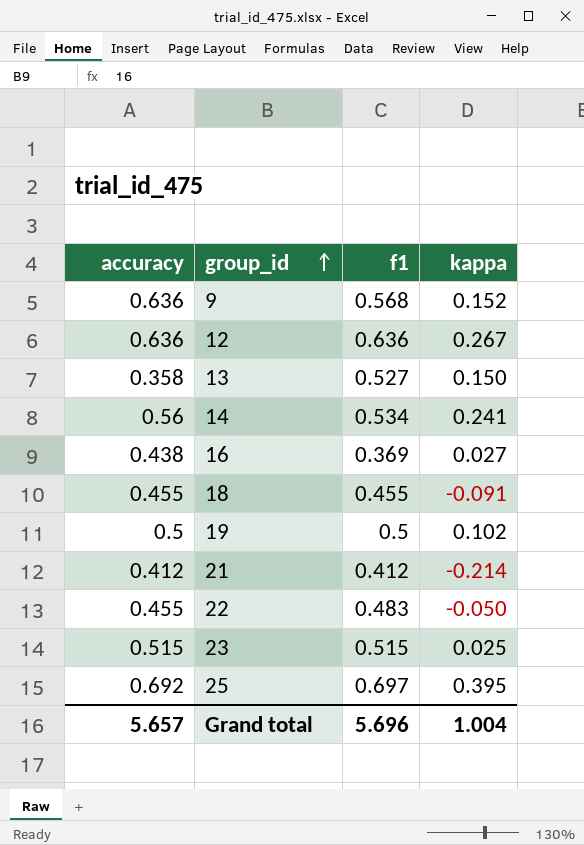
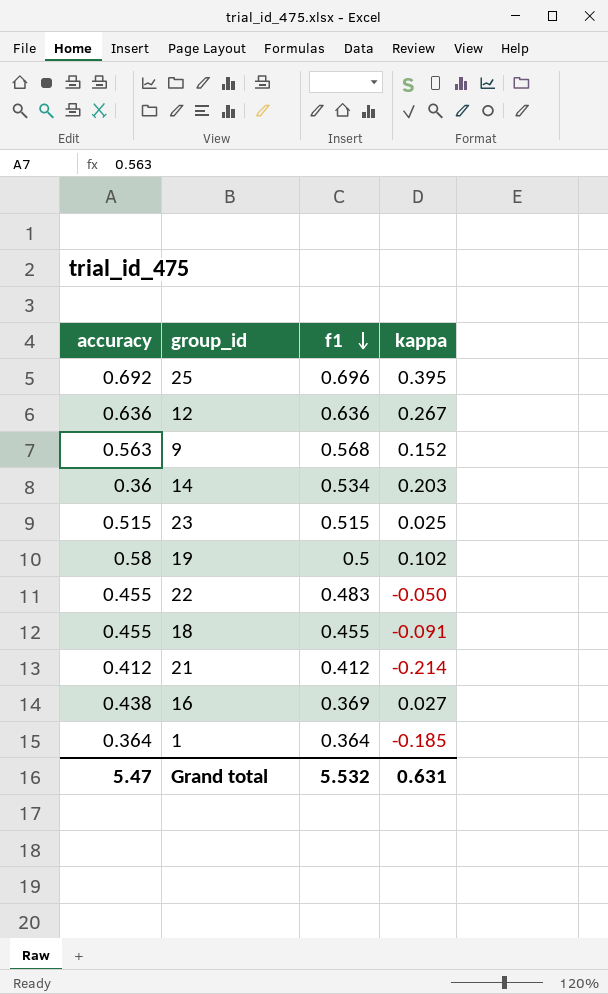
row order: group_id ascending -> f1 descending
row 13: 0.358 | 0.527 | 0.150 -> none
25 | f1: 0.697 -> 0.696
9 | accuracy: 0.636 -> 0.563
14 | accuracy: 0.56 -> 0.36
14 | kappa: 0.241 -> 0.203
19 | accuracy: 0.5 -> 0.58
row 1: none -> 0.364 | 0.364 | -0.185
Grand total | accuracy: 5.657 -> 5.47
Grand total | f1: 5.696 -> 5.532
Grand total | kappa: 1.004 -> 0.631

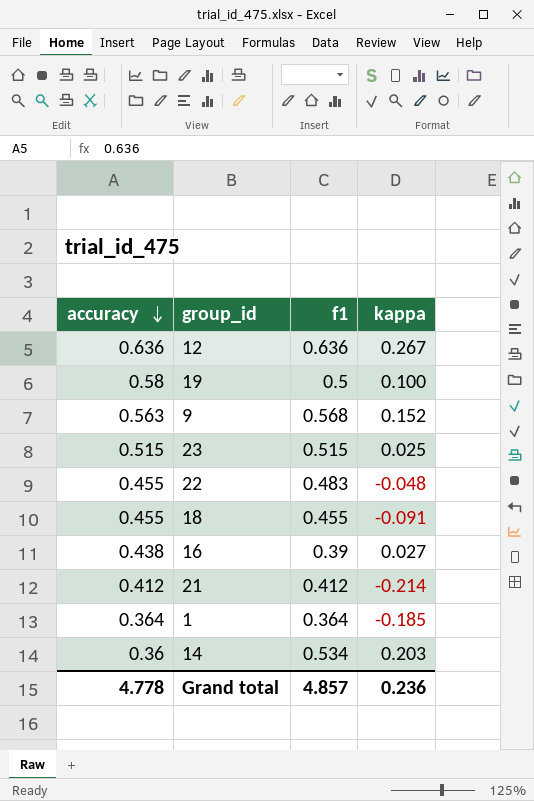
row order: f1 descending -> accuracy descending
row 25: 0.692 | 0.696 | 0.395 -> none
19 | kappa: 0.102 -> 0.100
22 | kappa: -0.050 -> -0.048
16 | f1: 0.369 -> 0.39
Grand total | accuracy: 5.47 -> 4.778
Grand total | f1: 5.532 -> 4.857
Grand total | kappa: 0.631 -> 0.236

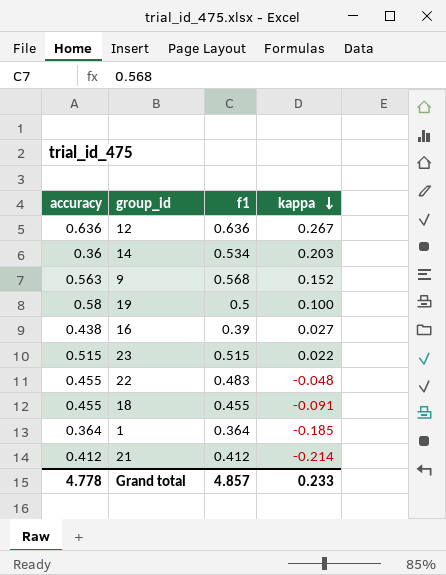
row order: accuracy descending -> kappa descending
23 | kappa: 0.025 -> 0.022
Grand total | kappa: 0.236 -> 0.233

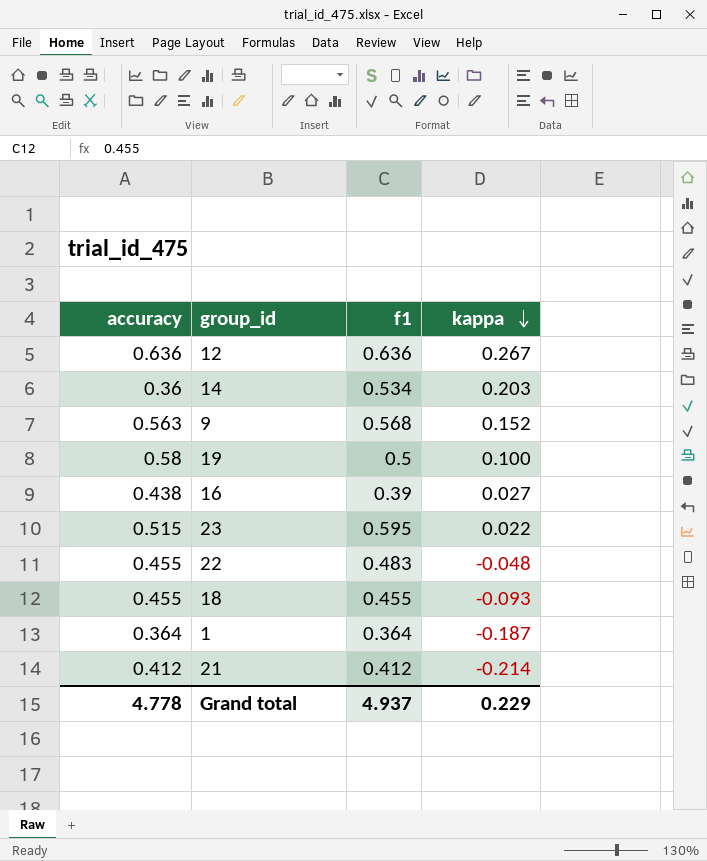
23 | f1: 0.515 -> 0.595
18 | kappa: -0.091 -> -0.093
1 | kappa: -0.185 -> -0.187
Grand total | f1: 4.857 -> 4.937
Grand total | kappa: 0.233 -> 0.229

